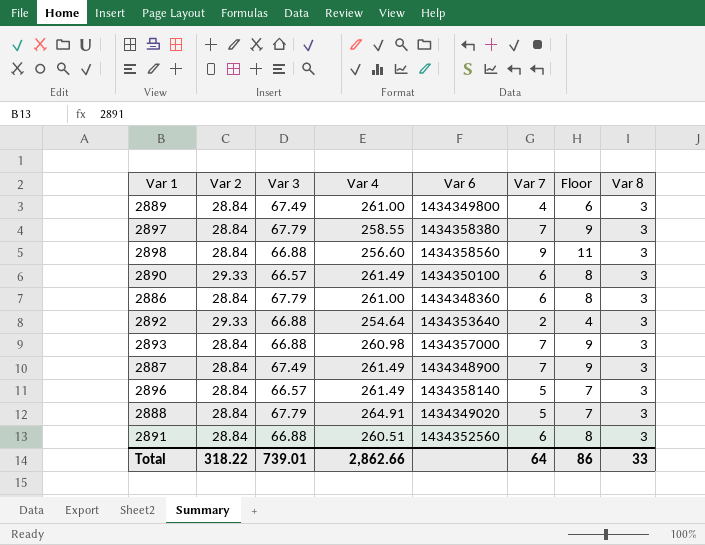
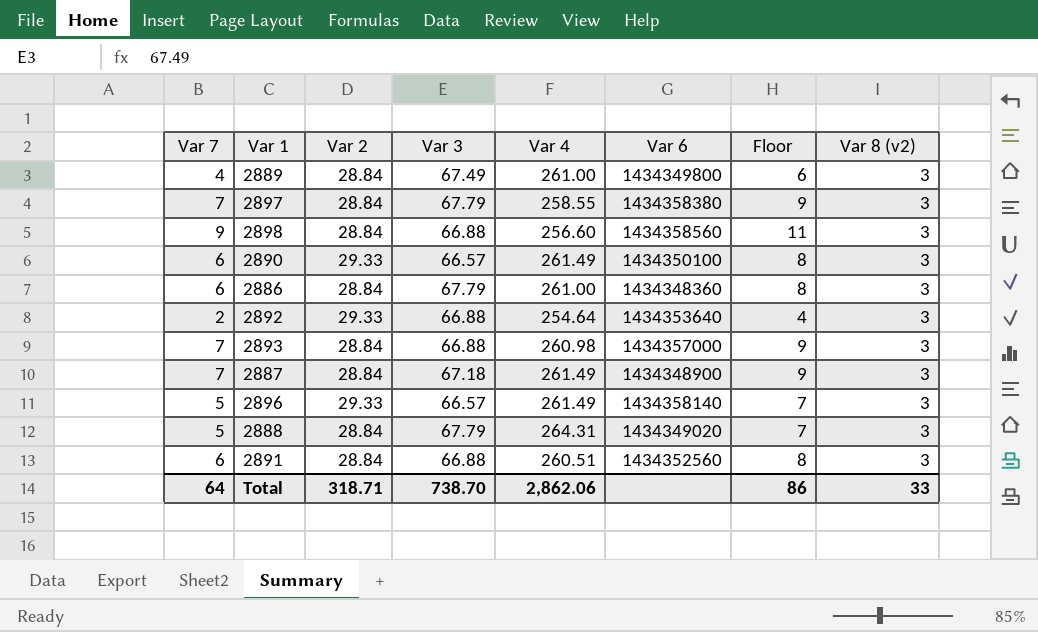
column Var 7 | position: 6 -> 1
column name: Var 8 -> Var 8 (v2)
2887 | Var 3: 67.49 -> 67.18
2896 | Var 2: 28.84 -> 29.33
2888 | Var 4: 264.91 -> 264.31
Total | Var 2: 318.22 -> 318.71
Total | Var 3: 739.01 -> 738.70
Total | Var 4: 2,862.66 -> 2,862.06

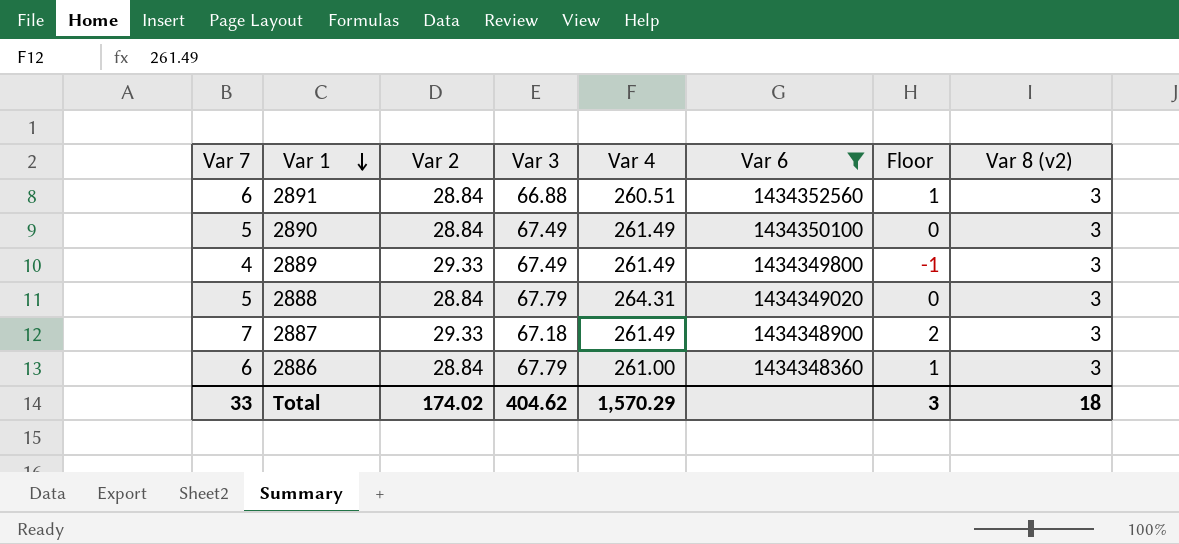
filter: none -> Var 6 <= 1434352560
row order: none -> Var 1 descending
column Floor | formula: [Var 7] + 2 -> [Var 7] - 5
2890 | Var 7: 6 -> 5
2890 | Var 2: 29.33 -> 28.84
2890 | Var 3: 66.57 -> 67.49
2889 | Var 2: 28.84 -> 29.33
2889 | Var 4: 261.00 -> 261.49
2887 | Var 2: 28.84 -> 29.33
Total | Var 7: 64 -> 33
Total | Var 2: 318.71 -> 174.02
Total | Var 3: 738.70 -> 404.62
Total | Var 4: 2,862.06 -> 1,570.29
Total | Floor: 86 -> 3
Total | Var 8 (v2): 33 -> 18

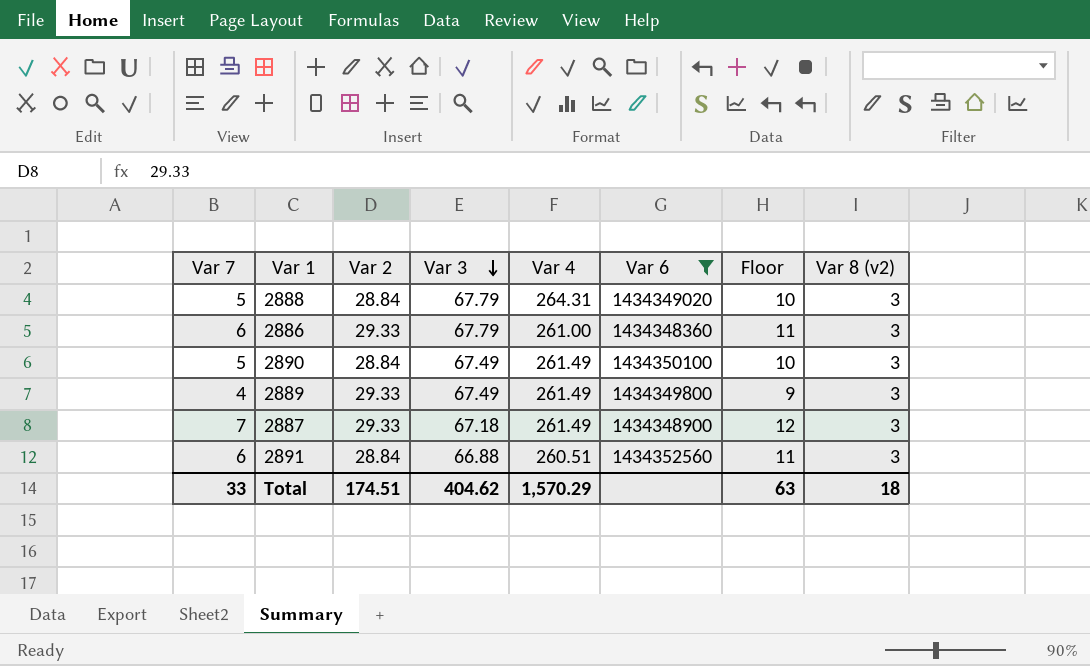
row order: Var 1 descending -> Var 3 descending
column Floor | formula: [Var 7] - 5 -> [Var 7] + 5
2886 | Var 2: 28.84 -> 29.33
Total | Var 2: 174.02 -> 174.51
Total | Floor: 3 -> 63

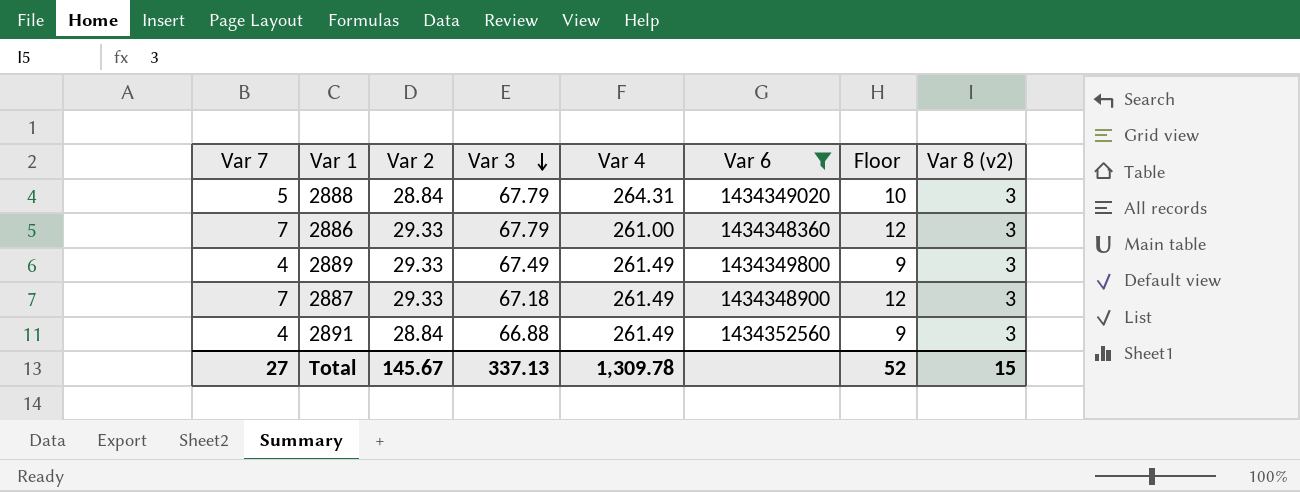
row 2890: 5 | 28.84 | 67.49 | 261.49 | 1434350100 | 10 | 3 -> none
2886 | Var 7: 6 -> 7
2886 | Floor: 11 -> 12
2891 | Var 7: 6 -> 4
2891 | Var 4: 260.51 -> 261.49
2891 | Floor: 11 -> 9
Total | Var 7: 33 -> 27
Total | Var 2: 174.51 -> 145.67
Total | Var 3: 404.62 -> 337.13
Total | Var 4: 1,570.29 -> 1,309.78
Total | Floor: 63 -> 52
Total | Var 8 (v2): 18 -> 15

